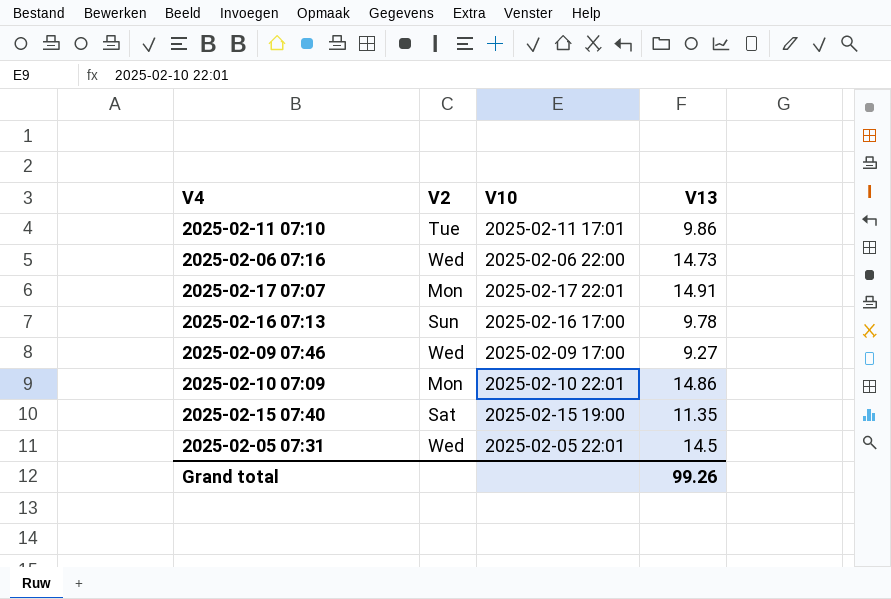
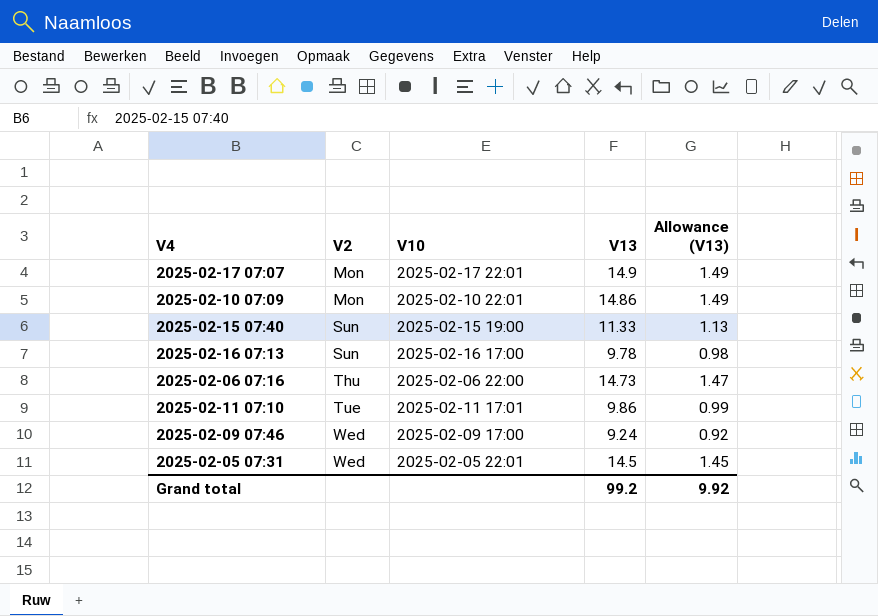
row order: none -> V2 ascending
column Allowance (V13) | formula: none -> [V13] * 0.1
2025-02-17 07:07 | V13: 14.91 -> 14.9
2025-02-15 07:40 | V2: Sat -> Sun
2025-02-15 07:40 | V13: 11.35 -> 11.33
2025-02-06 07:16 | V2: Wed -> Thu
2025-02-09 07:46 | V13: 9.27 -> 9.24
Grand total | V13: 99.26 -> 99.2

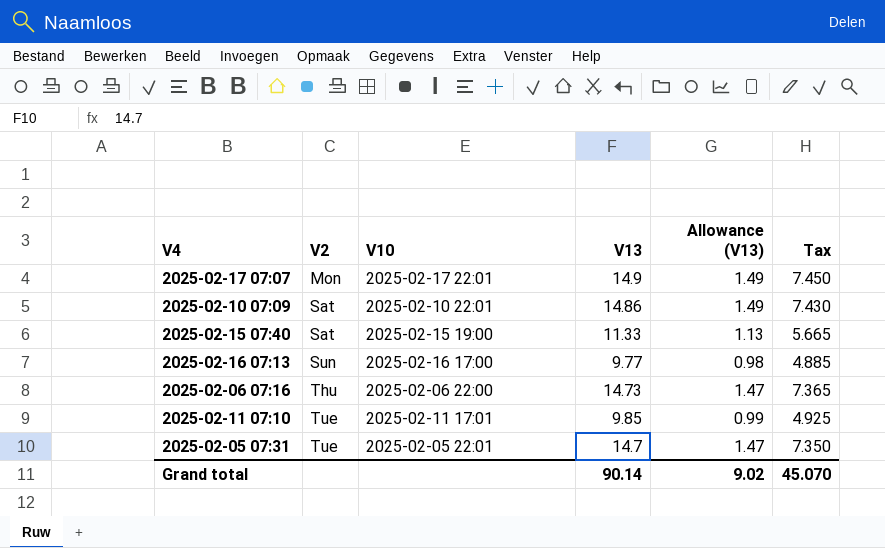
column Tax | formula: none -> [V13] * 0.5
row 2025-02-09 07:46: Wed | 2025-02-09 17:00 | 9.24 | 0.92 -> none
2025-02-10 07:09 | V2: Mon -> Sat
2025-02-15 07:40 | V2: Sun -> Sat
2025-02-16 07:13 | V13: 9.78 -> 9.77
2025-02-11 07:10 | V13: 9.86 -> 9.85
2025-02-05 07:31 | V2: Wed -> Tue
2025-02-05 07:31 | V13: 14.5 -> 14.7
2025-02-05 07:31 | Allowance (V13): 1.45 -> 1.47
Grand total | V13: 99.2 -> 90.14
Grand total | Allowance (V13): 9.92 -> 9.02

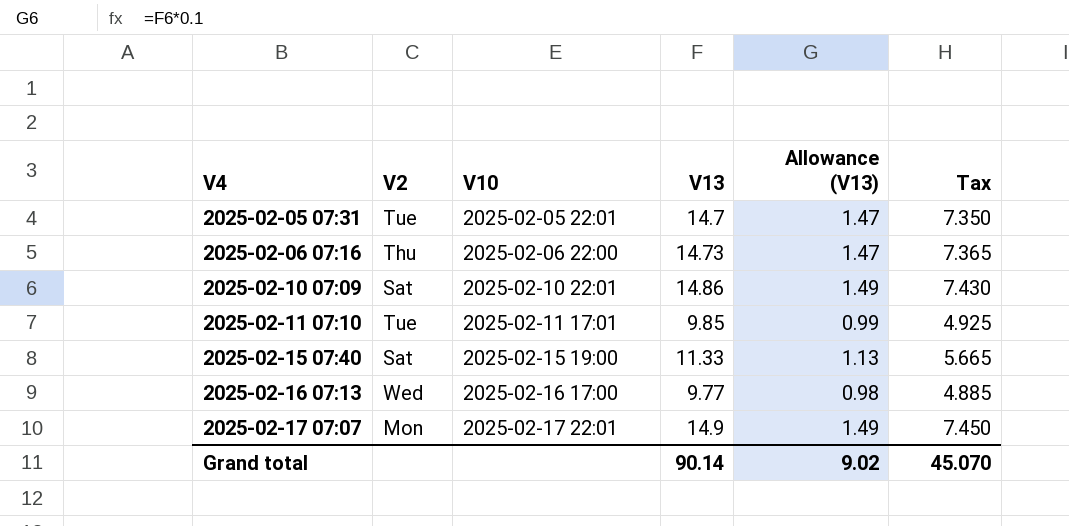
row order: V2 ascending -> V4 ascending
2025-02-16 07:13 | V2: Sun -> Wed

